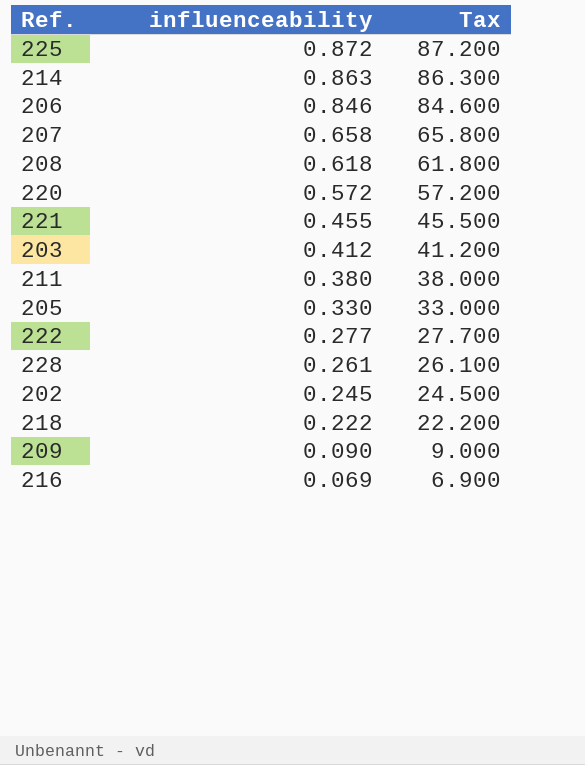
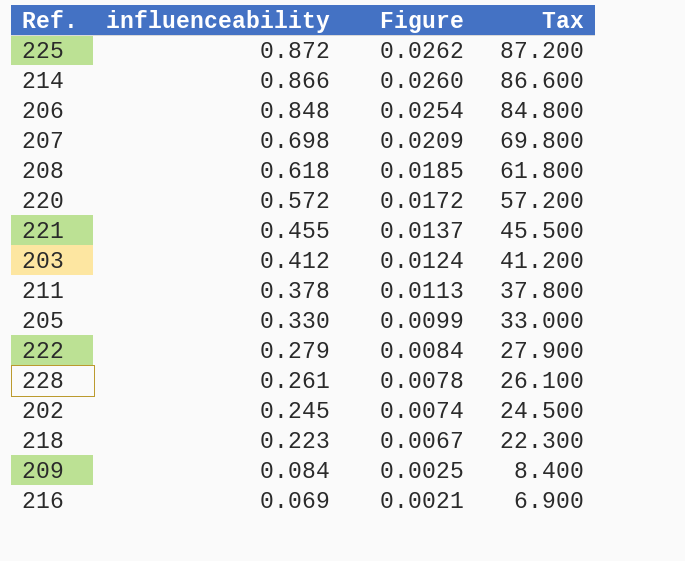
column Figure | formula: none -> [influenceability] * 0.03
214 | influenceability: 0.863 -> 0.866
214 | Tax: 86.300 -> 86.600
206 | influenceability: 0.846 -> 0.848
206 | Tax: 84.600 -> 84.800
207 | influenceability: 0.658 -> 0.698
207 | Tax: 65.800 -> 69.800
211 | influenceability: 0.380 -> 0.378
211 | Tax: 38.000 -> 37.800
222 | influenceability: 0.277 -> 0.279
222 | Tax: 27.700 -> 27.900
218 | influenceability: 0.222 -> 0.223
218 | Tax: 22.200 -> 22.300
209 | influenceability: 0.090 -> 0.084
209 | Tax: 9.000 -> 8.400

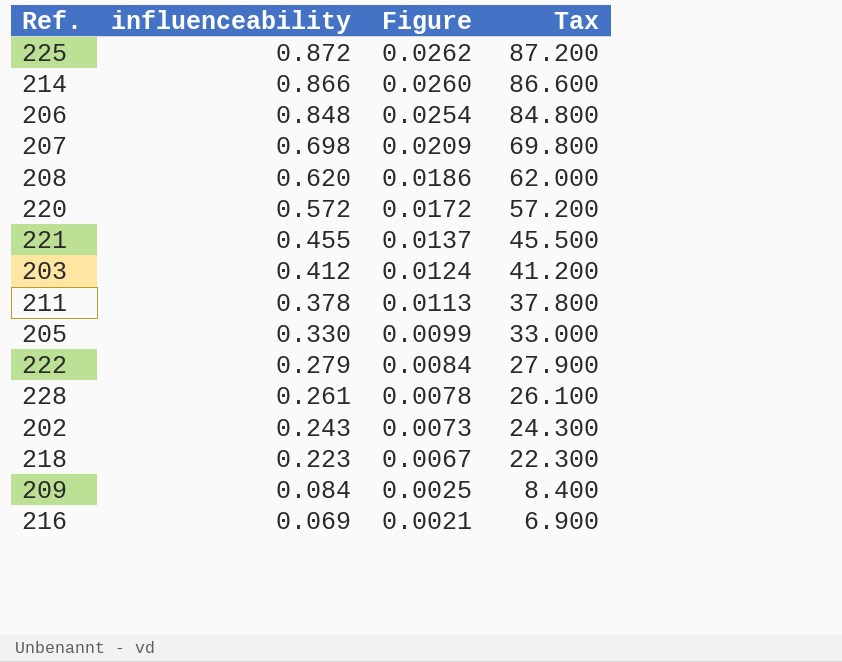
208 | influenceability: 0.618 -> 0.620
208 | Figure: 0.0185 -> 0.0186
208 | Tax: 61.800 -> 62.000
202 | influenceability: 0.245 -> 0.243
202 | Figure: 0.0074 -> 0.0073
202 | Tax: 24.500 -> 24.300

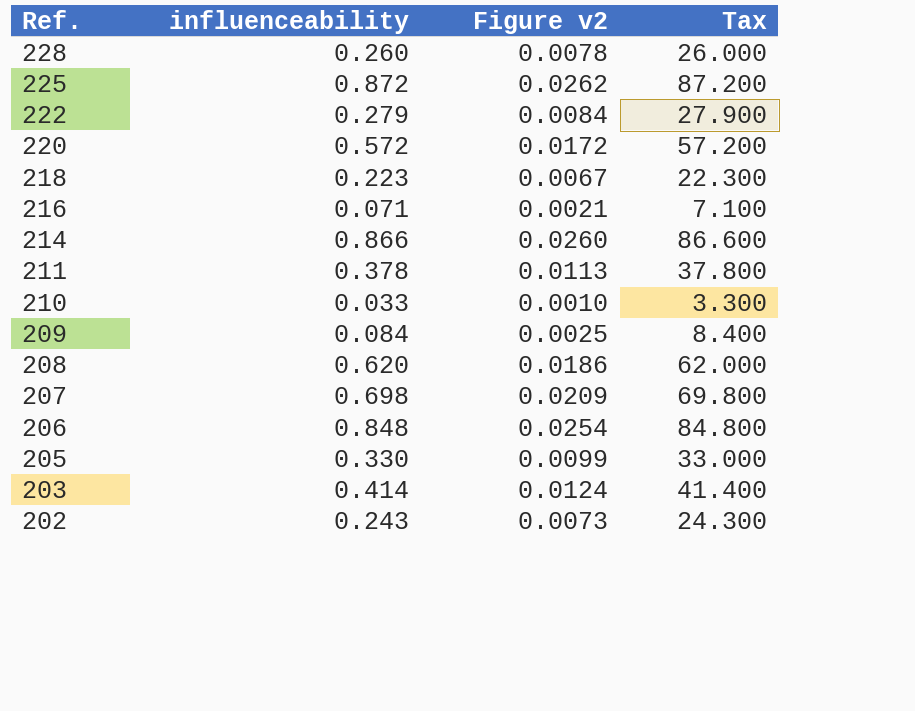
row order: influenceability descending -> Ref. descending
column name: Figure -> Figure v2
row 221: 0.455 | 0.0137 | 45.500 -> none
228 | influenceability: 0.261 -> 0.260
228 | Tax: 26.100 -> 26.000
216 | influenceability: 0.069 -> 0.071
216 | Tax: 6.900 -> 7.100
row 210: none -> 0.033 | 0.0010 | 3.300
203 | influenceability: 0.412 -> 0.414
203 | Tax: 41.200 -> 41.400

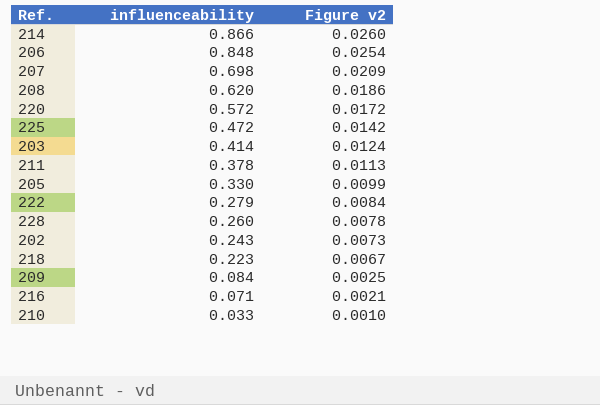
row order: Ref. descending -> influenceability descending
column Tax | formula: [influenceability] * 100 -> none
225 | influenceability: 0.872 -> 0.472
225 | Figure v2: 0.0262 -> 0.0142

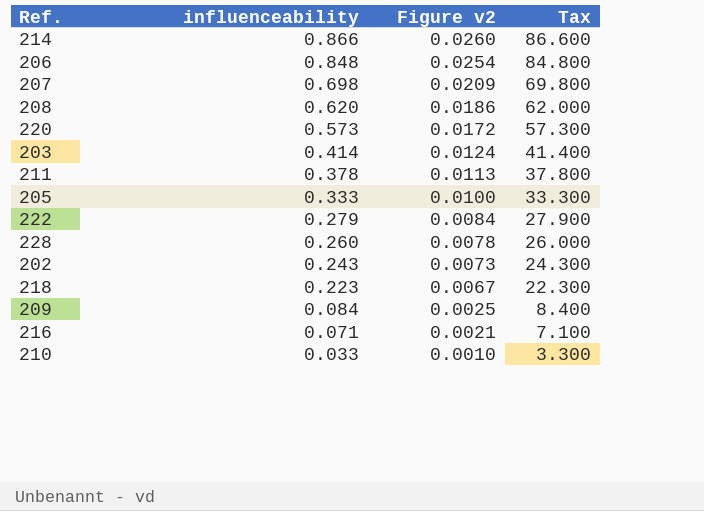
column Tax | formula: none -> [influenceability] * 100
row 225: 0.472 | 0.0142 -> none
220 | influenceability: 0.572 -> 0.573
205 | influenceability: 0.330 -> 0.333
205 | Figure v2: 0.0099 -> 0.0100

